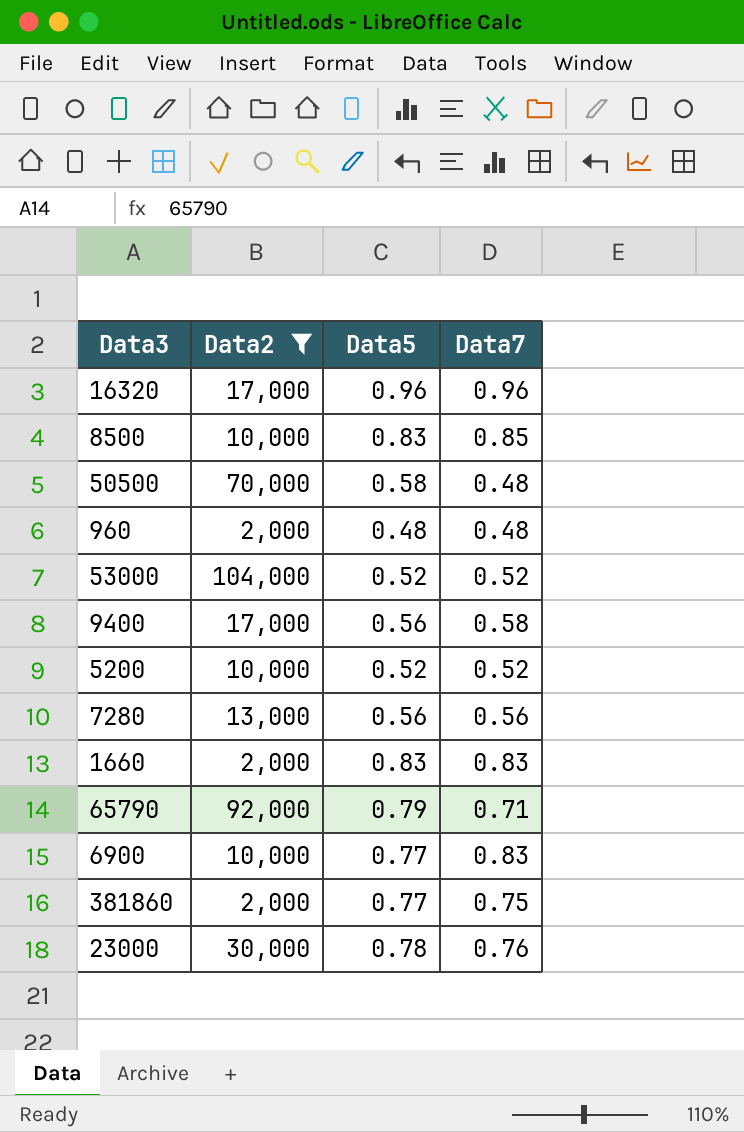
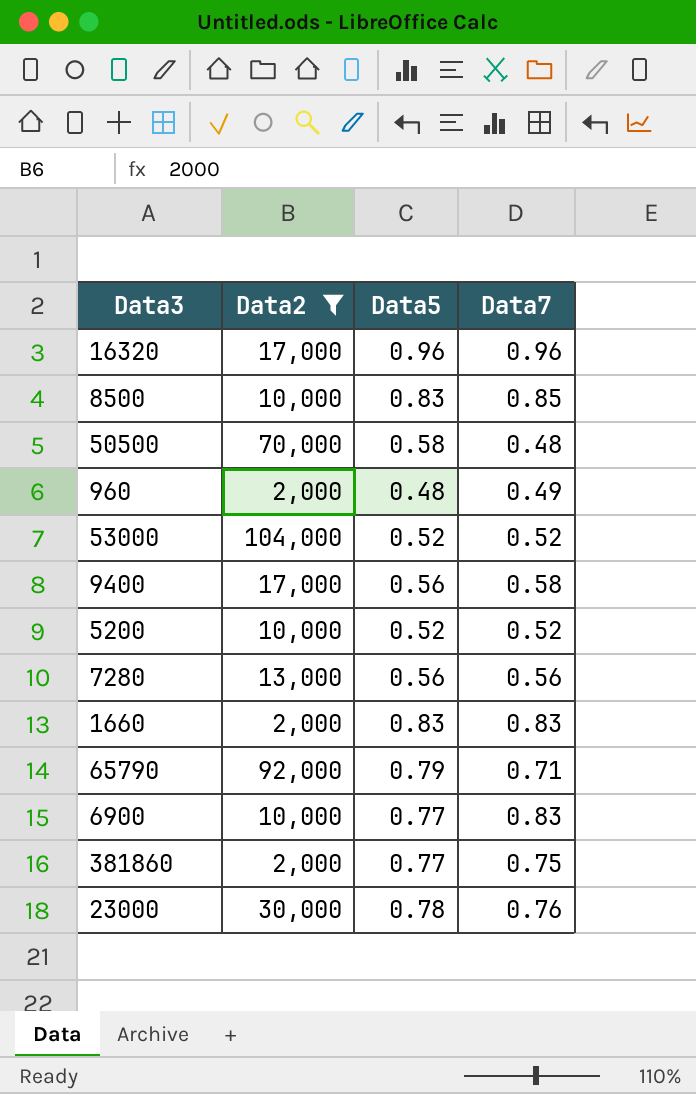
960 | Data7: 0.48 -> 0.49

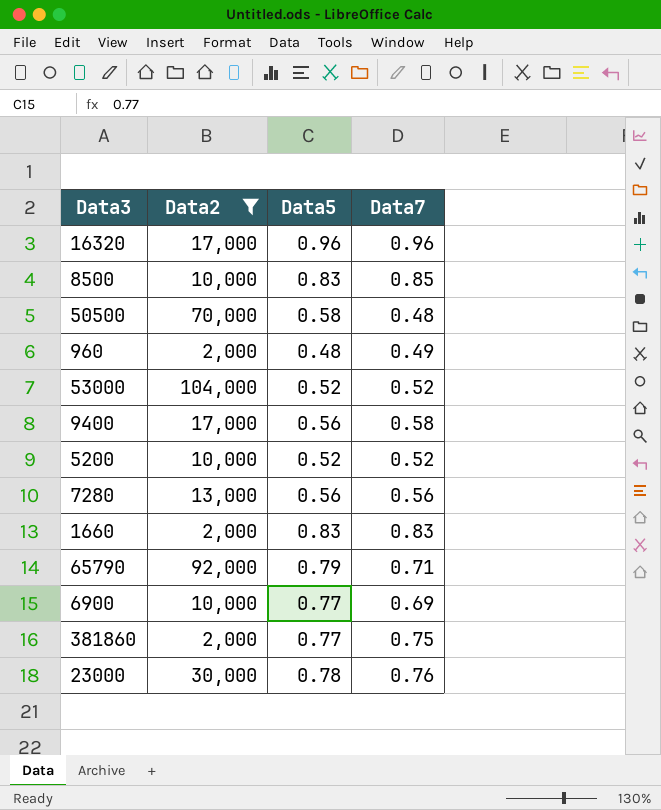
6900 | Data7: 0.83 -> 0.69

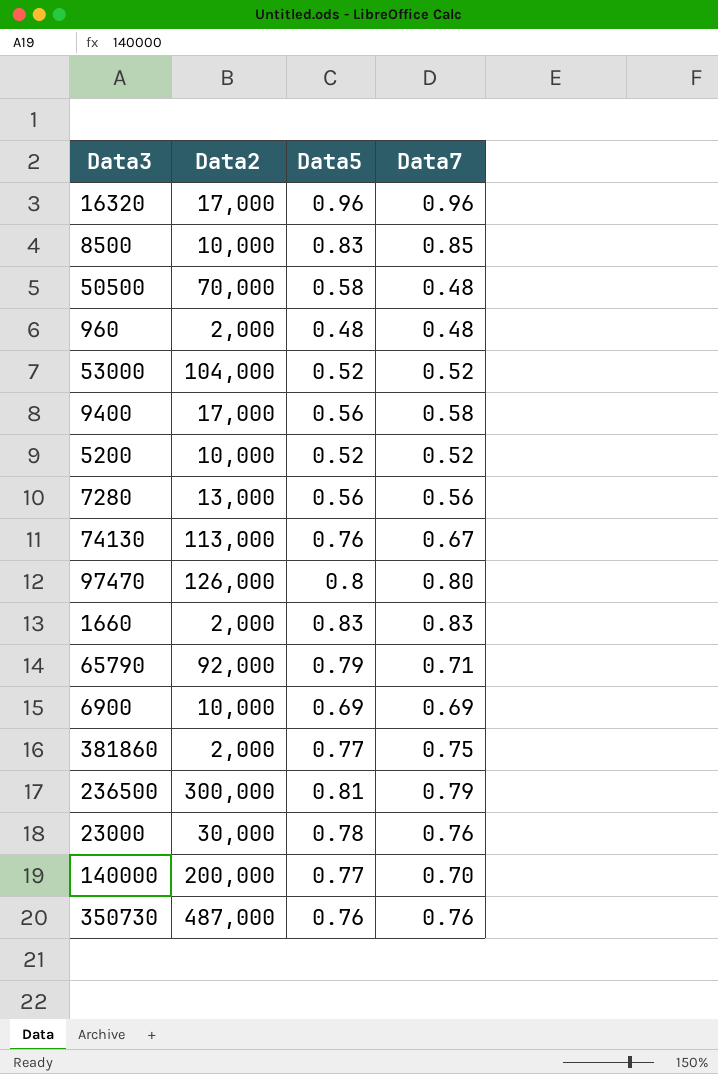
filter: Data2 <= 104,000 -> none
960 | Data7: 0.49 -> 0.48
6900 | Data5: 0.77 -> 0.69

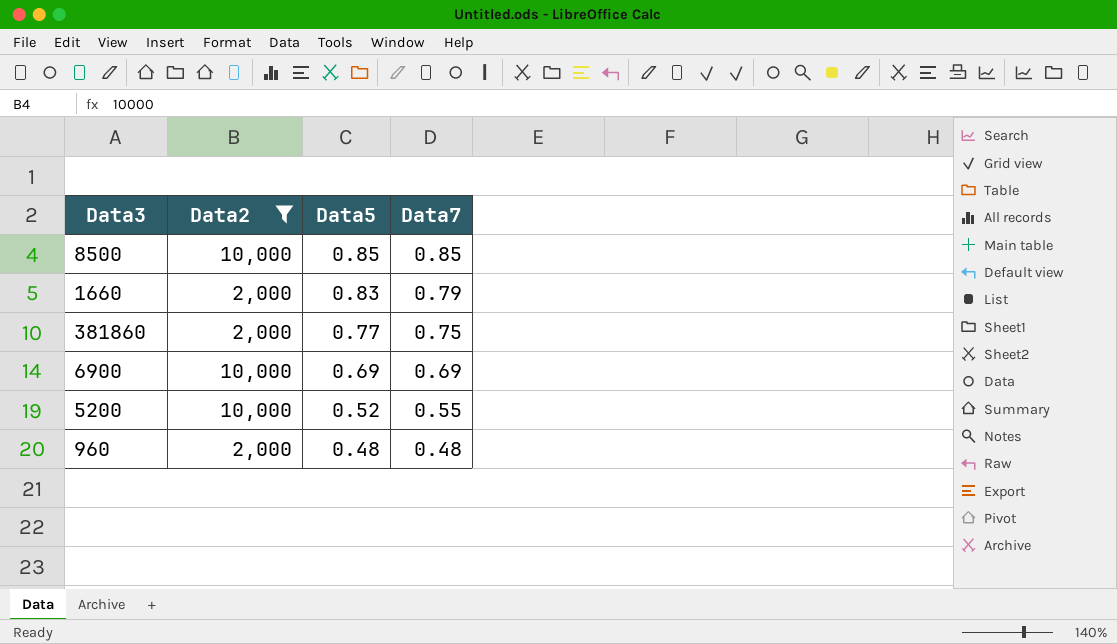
filter: none -> Data2 <= 10,000
row order: none -> Data5 descending
8500 | Data5: 0.83 -> 0.85
1660 | Data7: 0.83 -> 0.79
5200 | Data7: 0.52 -> 0.55

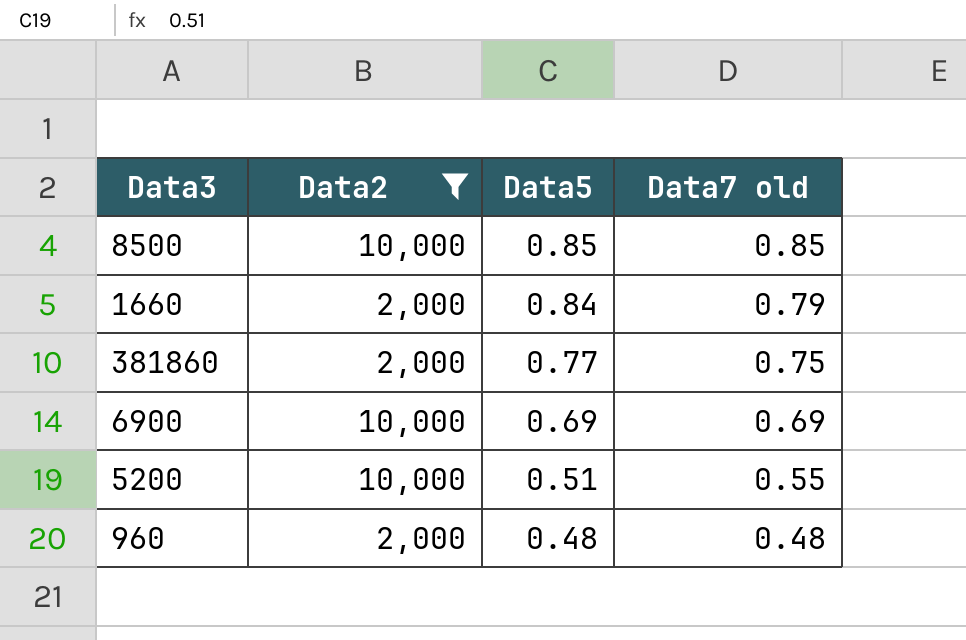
column name: Data7 -> Data7 old
1660 | Data5: 0.83 -> 0.84
5200 | Data5: 0.52 -> 0.51

